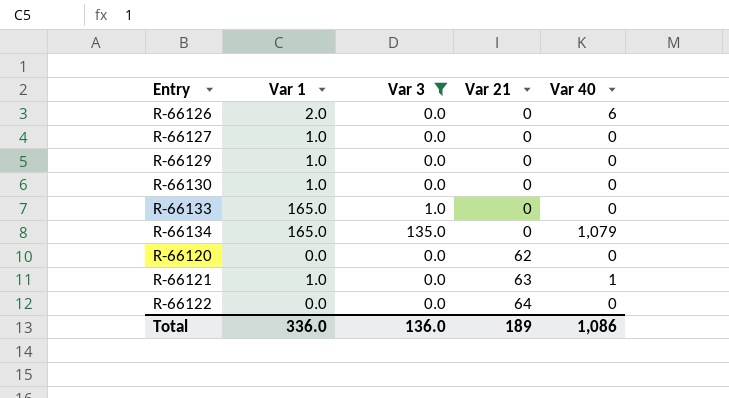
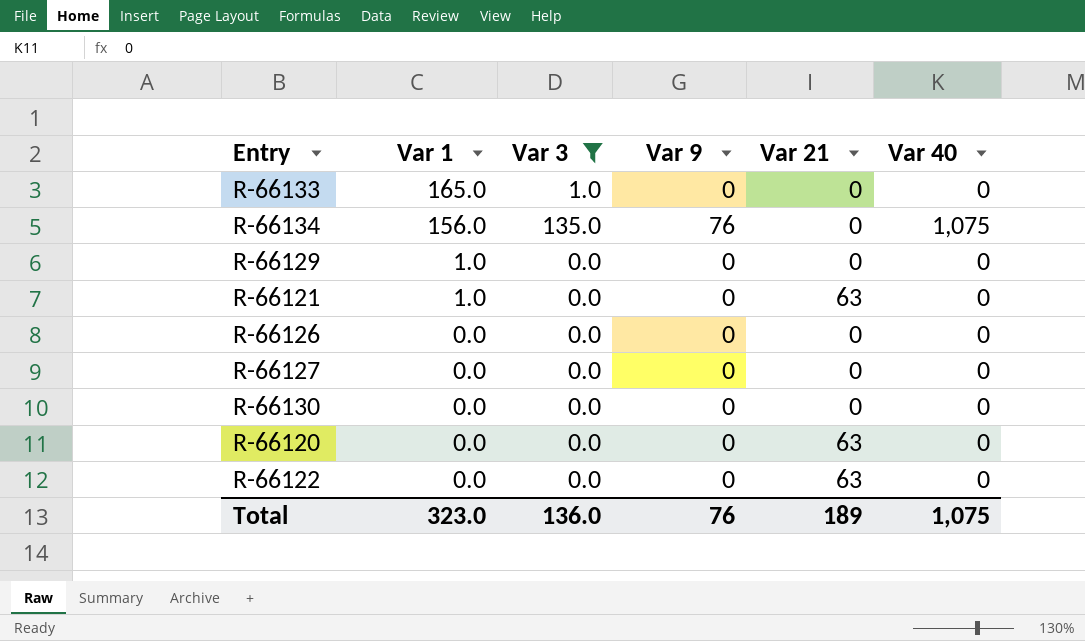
row order: Var 21 ascending -> Var 1 descending
column Var 9 | position: none -> 4
R-66134 | Var 1: 165.0 -> 156.0
R-66134 | Var 40: 1,079 -> 1,075
R-66121 | Var 40: 1 -> 0
R-66126 | Var 1: 2.0 -> 0.0
R-66126 | Var 40: 6 -> 0
R-66127 | Var 1: 1.0 -> 0.0
R-66130 | Var 1: 1.0 -> 0.0
R-66120 | Var 21: 62 -> 63
R-66122 | Var 21: 64 -> 63
Total | Var 1: 336.0 -> 323.0
Total | Var 40: 1,086 -> 1,075

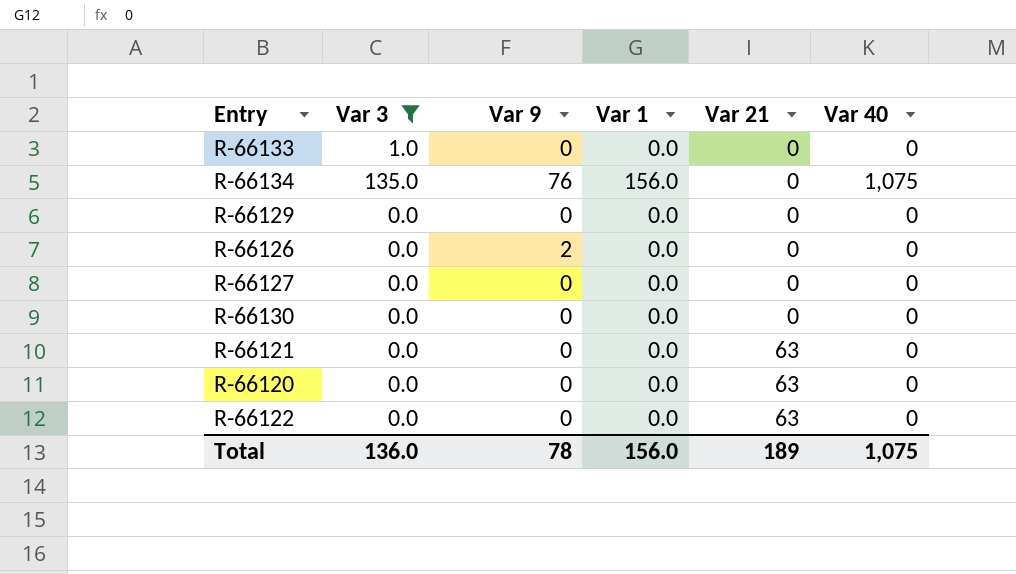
row order: Var 1 descending -> Var 21 ascending
column Var 1 | position: 2 -> 4
R-66133 | Var 1: 165.0 -> 0.0
R-66129 | Var 1: 1.0 -> 0.0
R-66126 | Var 9: 0 -> 2
R-66121 | Var 1: 1.0 -> 0.0
Total | Var 9: 76 -> 78
Total | Var 1: 323.0 -> 156.0

